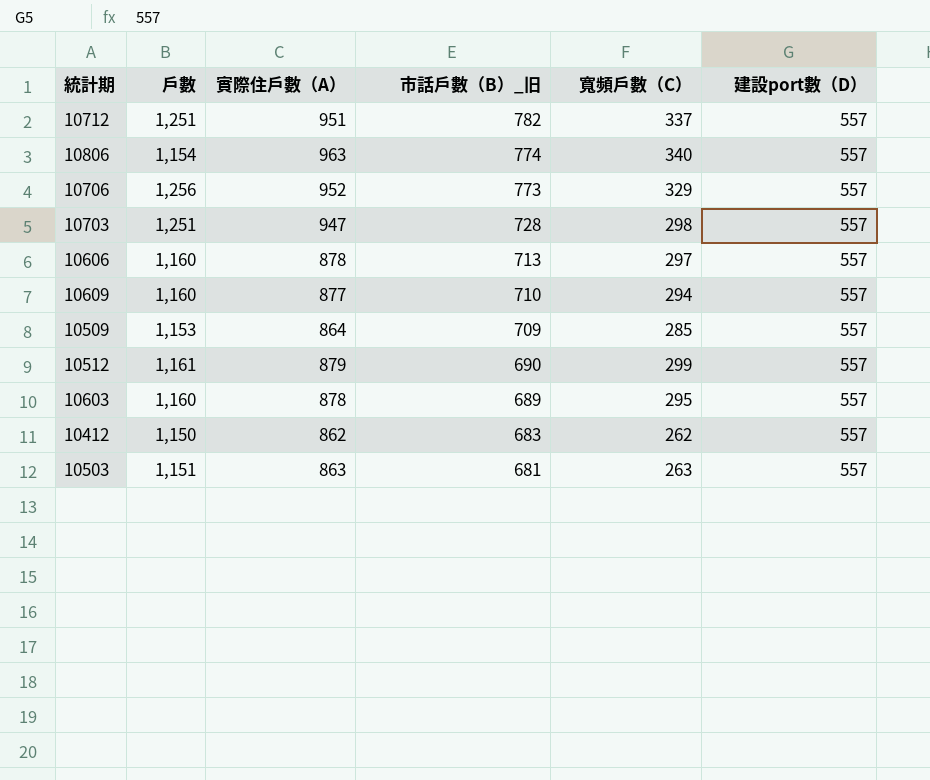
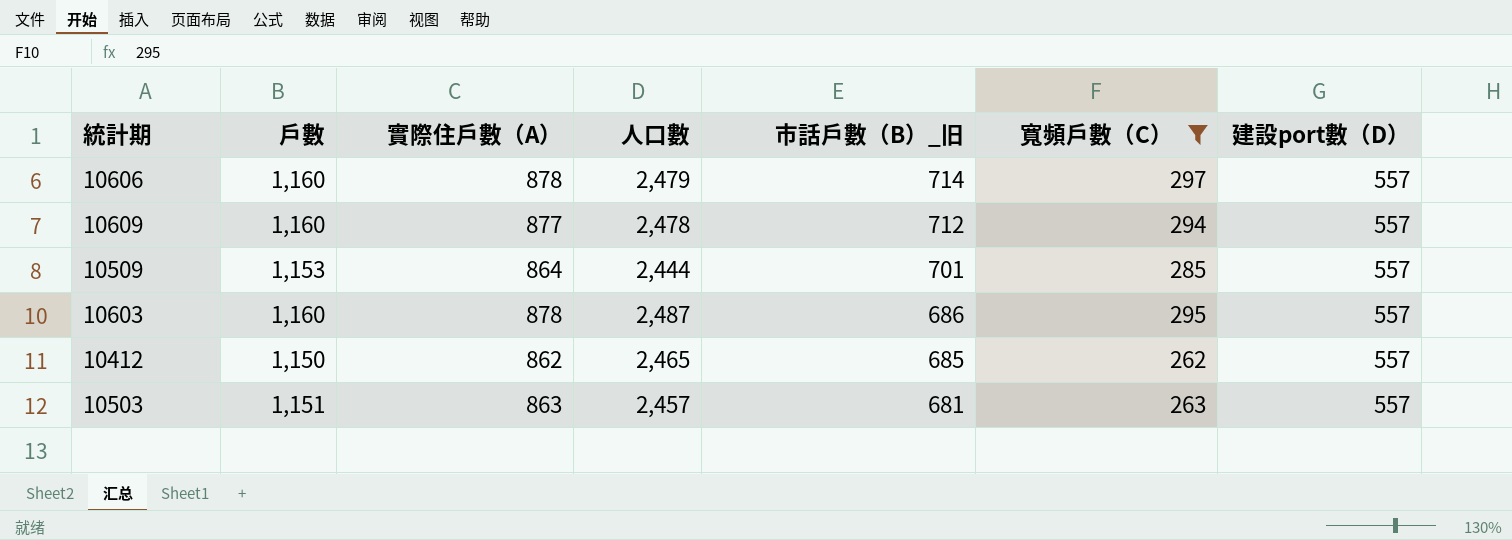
filter: none -> 寬頻戶數（C） <= 297
column 人口數 | position: none -> 4
10606 | 市話戶數（B）_旧: 713 -> 714
10609 | 市話戶數（B）_旧: 710 -> 712
10509 | 市話戶數（B）_旧: 709 -> 701
10603 | 市話戶數（B）_旧: 689 -> 686
10412 | 市話戶數（B）_旧: 683 -> 685

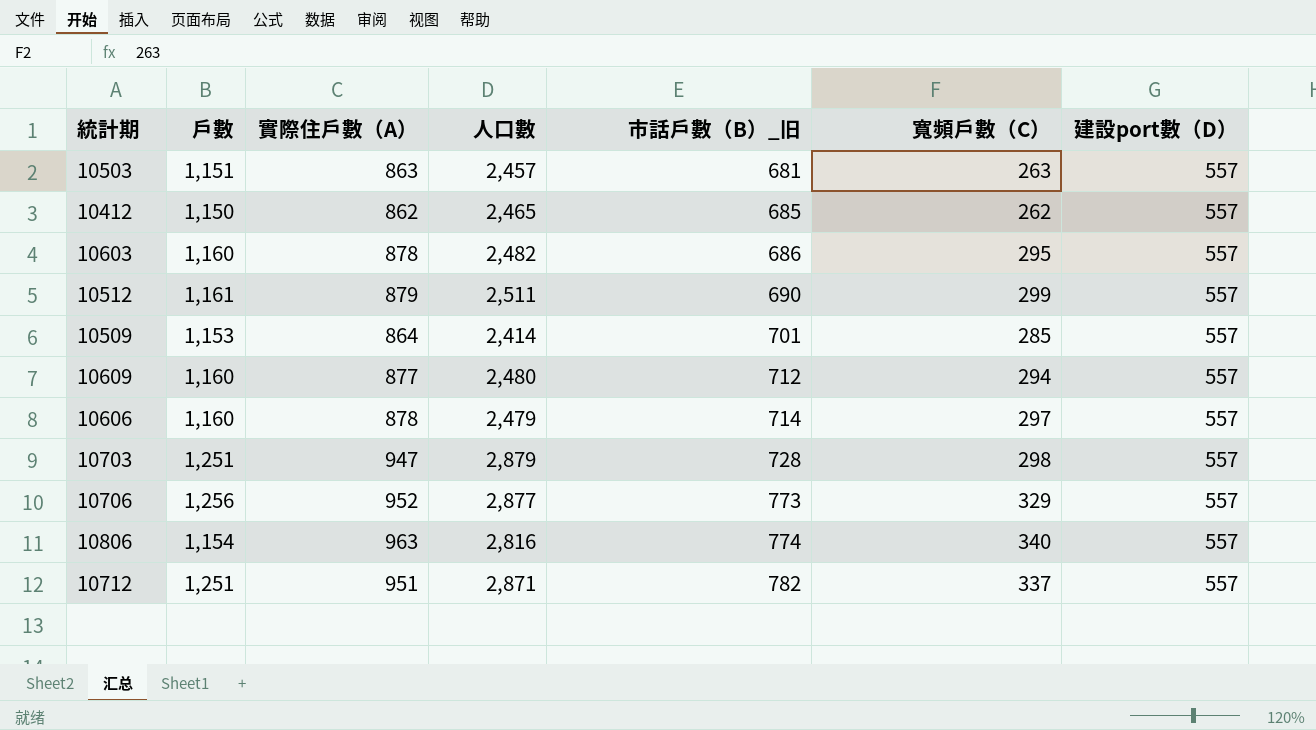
filter: 寬頻戶數（C） <= 297 -> none
row order: 市話戶數（B）_旧 descending -> 市話戶數（B）_旧 ascending
10603 | 人口數: 2,487 -> 2,482
10509 | 人口數: 2,444 -> 2,414
10609 | 人口數: 2,478 -> 2,480

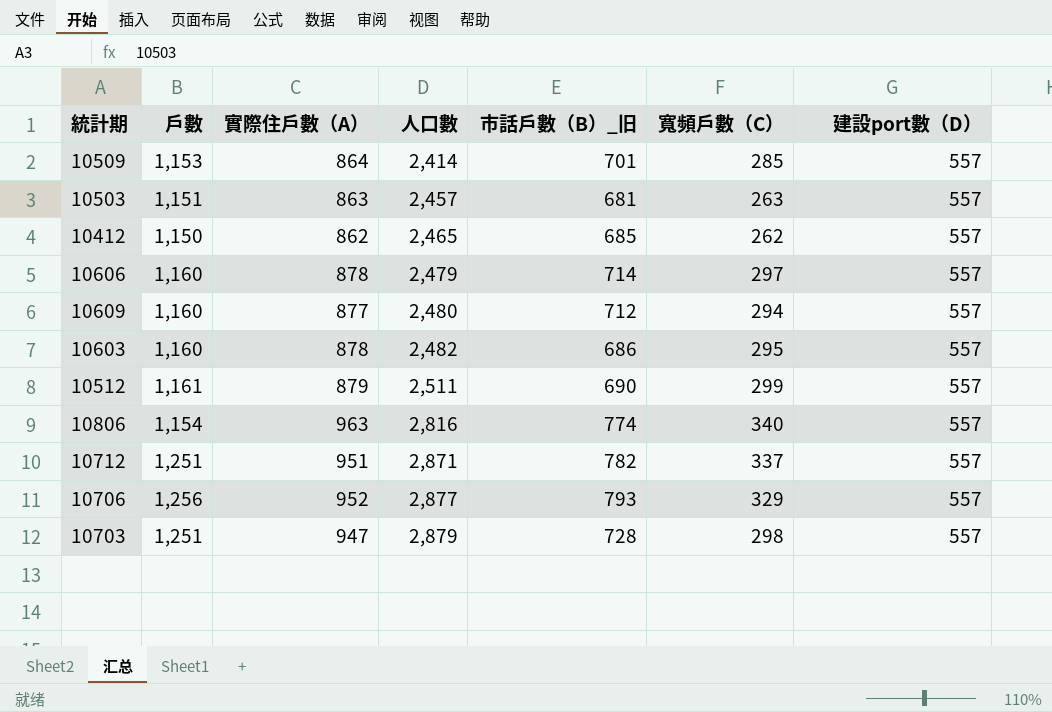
row order: 市話戶數（B）_旧 ascending -> 人口數 ascending
10706 | 市話戶數（B）_旧: 773 -> 793

